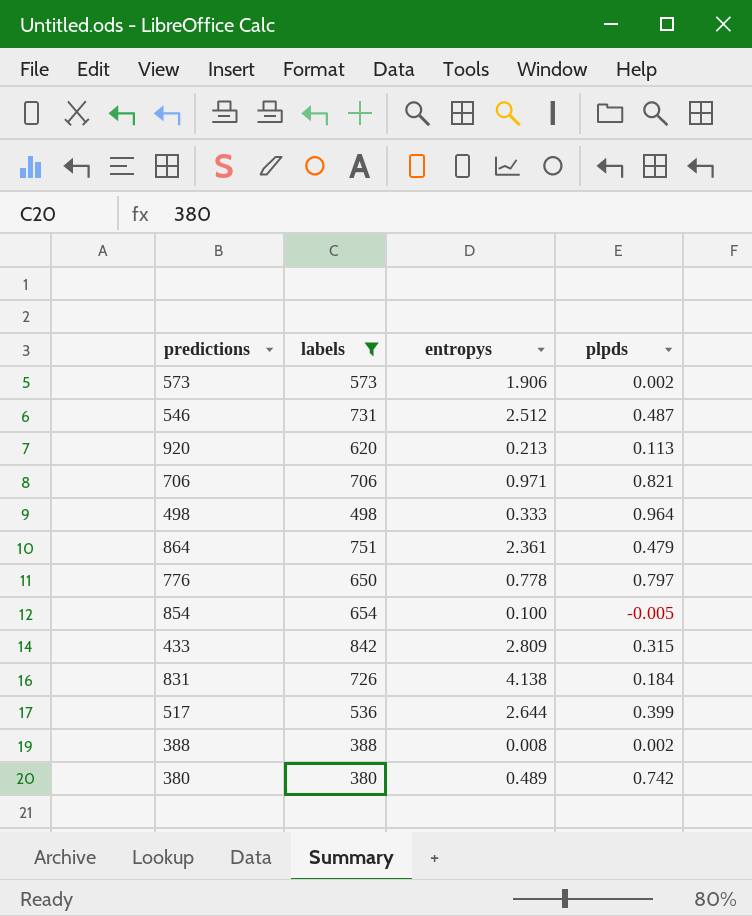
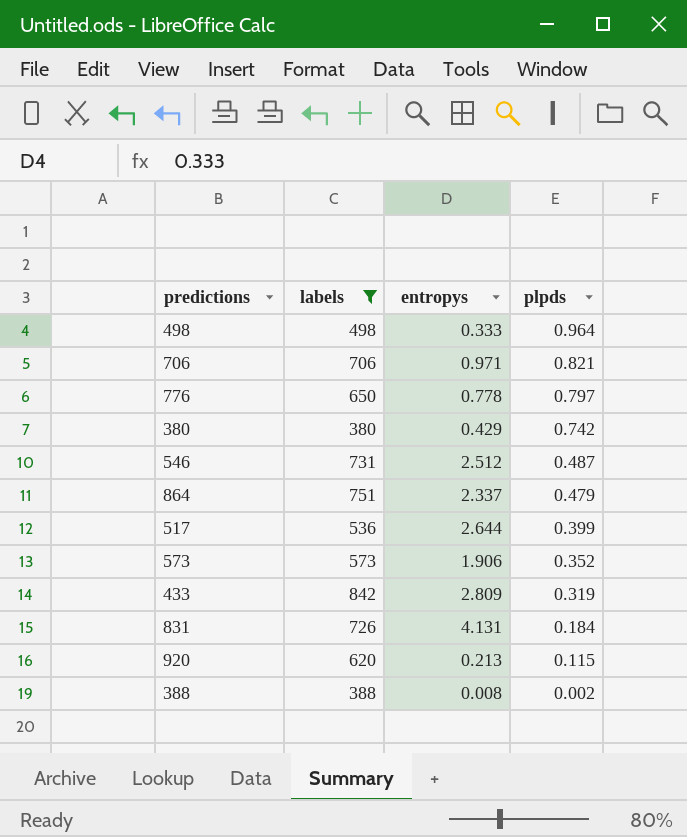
row order: none -> plpds descending
row 854: 654 | 0.100 | -0.005 -> none
380 | entropys: 0.489 -> 0.429
864 | entropys: 2.361 -> 2.337
573 | plpds: 0.002 -> 0.352
433 | plpds: 0.315 -> 0.319
831 | entropys: 4.138 -> 4.131
920 | plpds: 0.113 -> 0.115

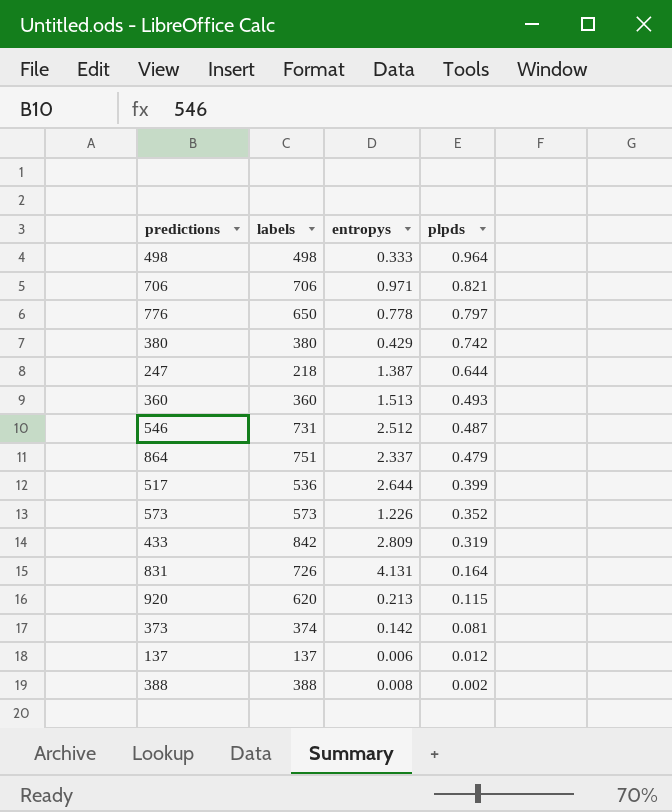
filter: labels >= 380 -> none
573 | entropys: 1.906 -> 1.226
831 | plpds: 0.184 -> 0.164

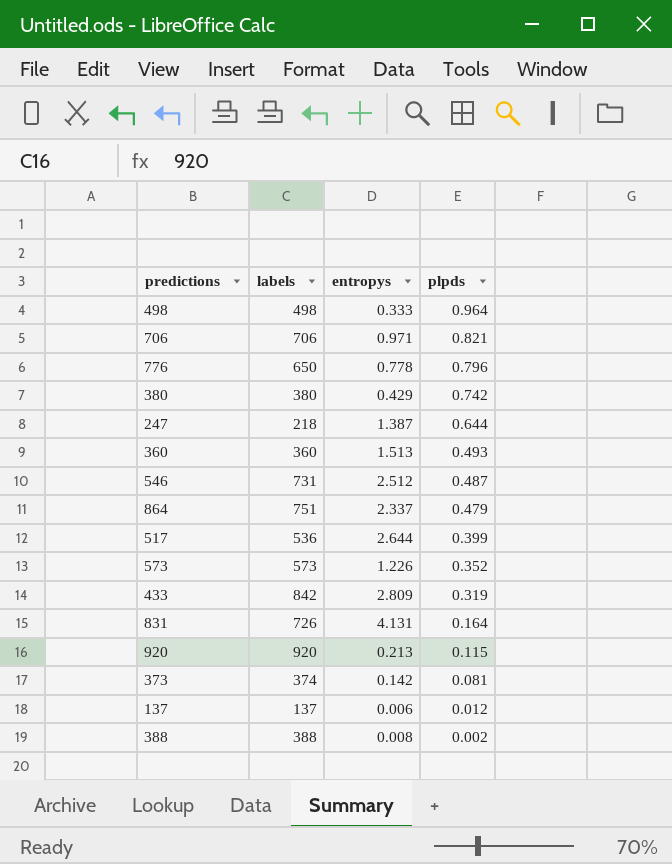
776 | plpds: 0.797 -> 0.796
920 | labels: 620 -> 920

